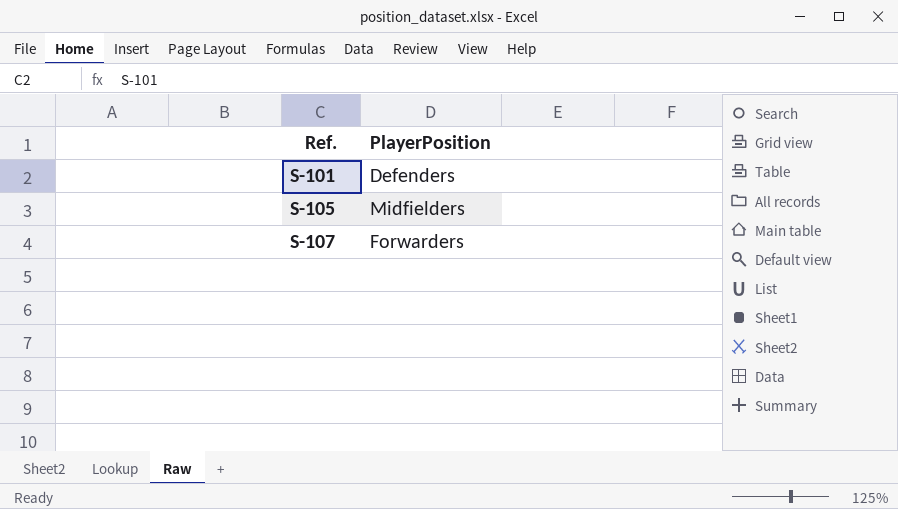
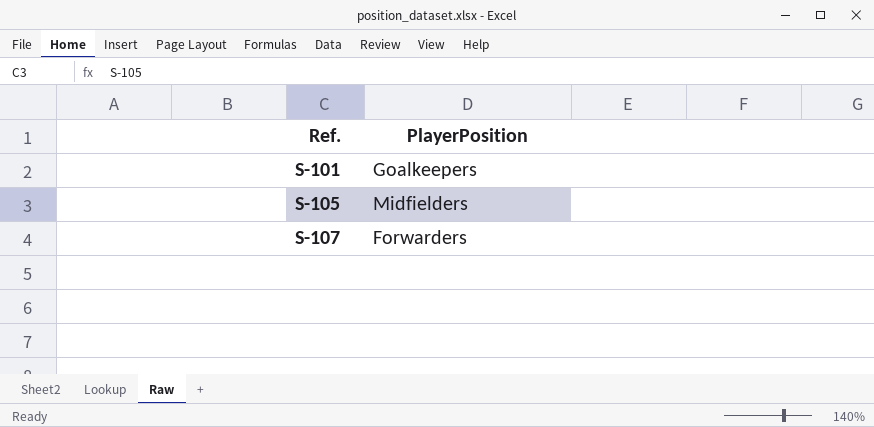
S-101 | PlayerPosition: Defenders -> Goalkeepers

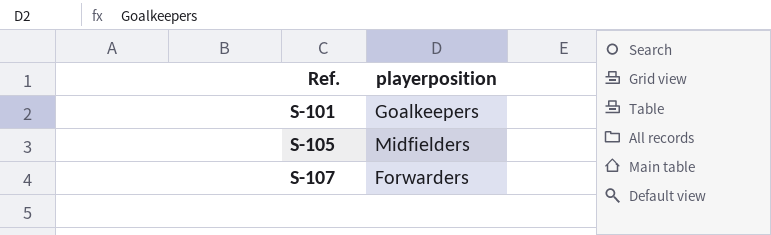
column name: PlayerPosition -> playerposition

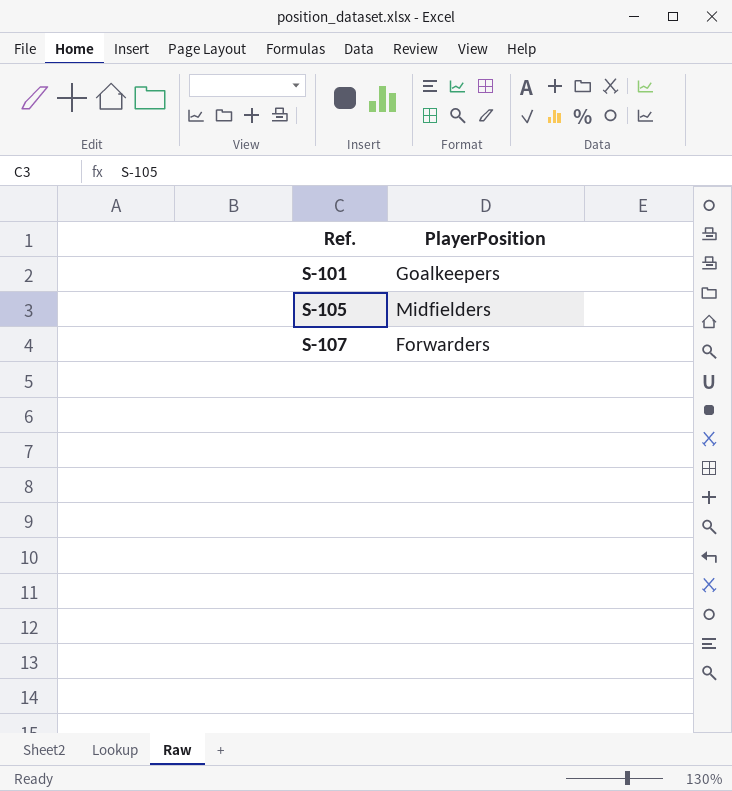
column name: playerposition -> PlayerPosition

